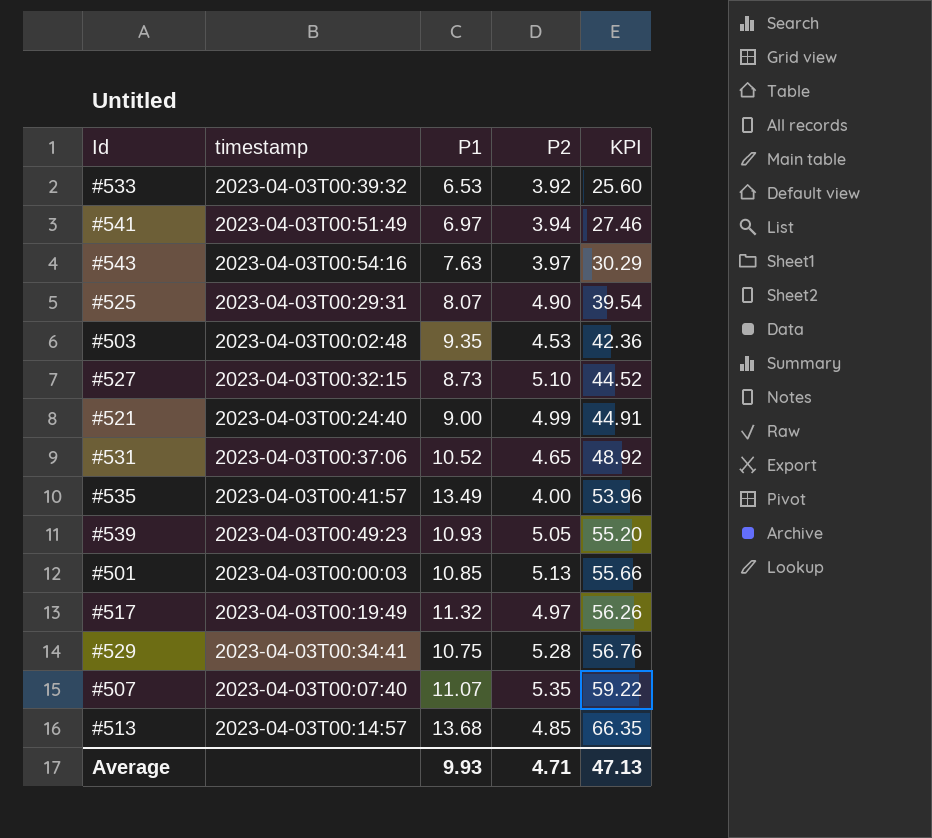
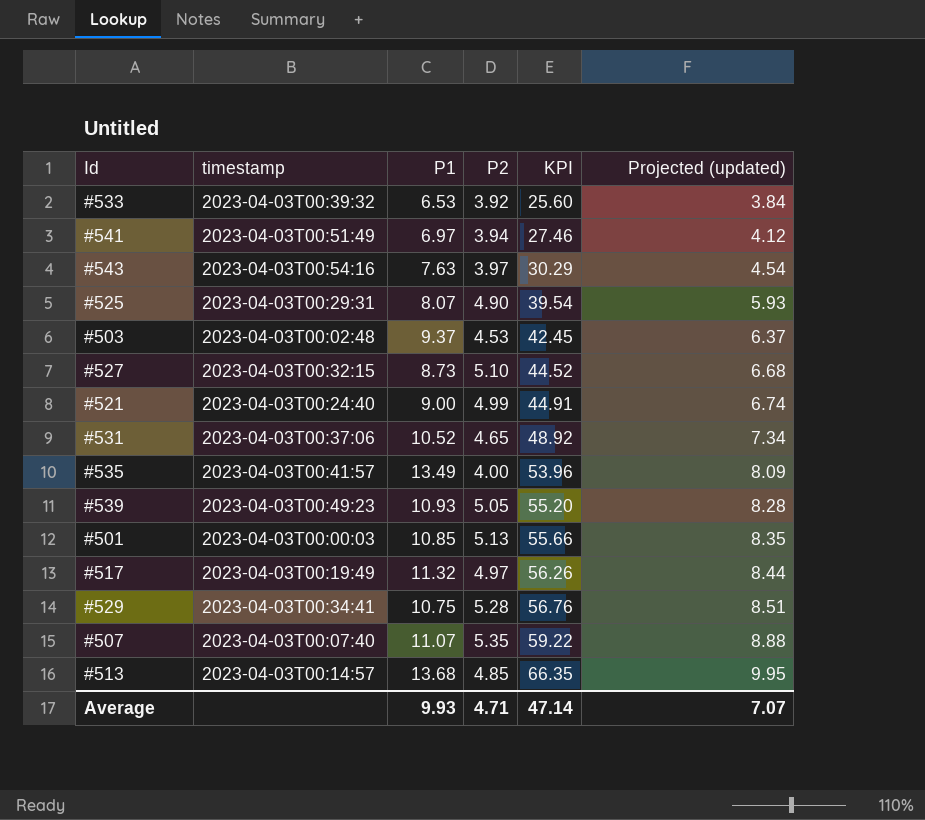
column Projected (updated) | formula: none -> [KPI] * 0.15
#503 | P1: 9.35 -> 9.37
#503 | KPI: 42.36 -> 42.45
Average | KPI: 47.13 -> 47.14

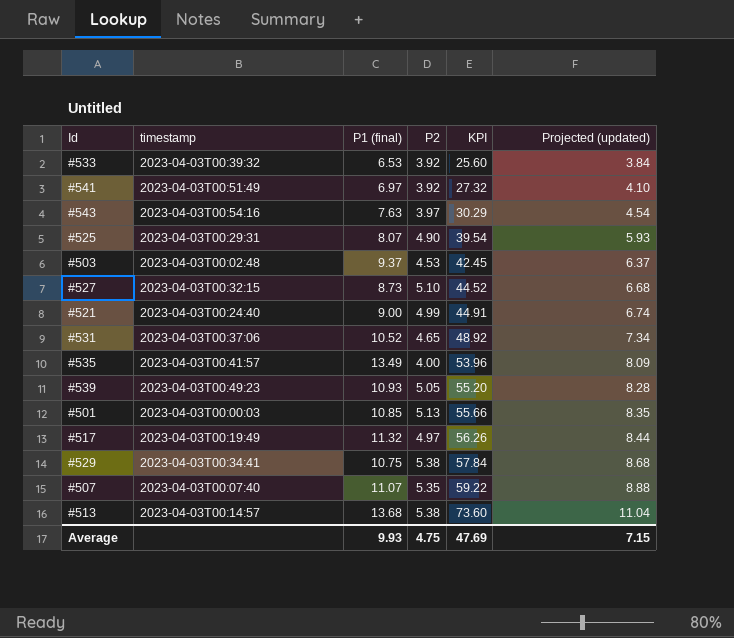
column name: P1 -> P1 (final)
#541 | P2: 3.94 -> 3.92
#541 | KPI: 27.46 -> 27.32
#541 | Projected (updated): 4.12 -> 4.10
#529 | P2: 5.28 -> 5.38
#529 | KPI: 56.76 -> 57.84
#529 | Projected (updated): 8.51 -> 8.68
#513 | P2: 4.85 -> 5.38
#513 | KPI: 66.35 -> 73.60
#513 | Projected (updated): 9.95 -> 11.04
Average | P2: 4.71 -> 4.75
Average | KPI: 47.14 -> 47.69
Average | Projected (updated): 7.07 -> 7.15

